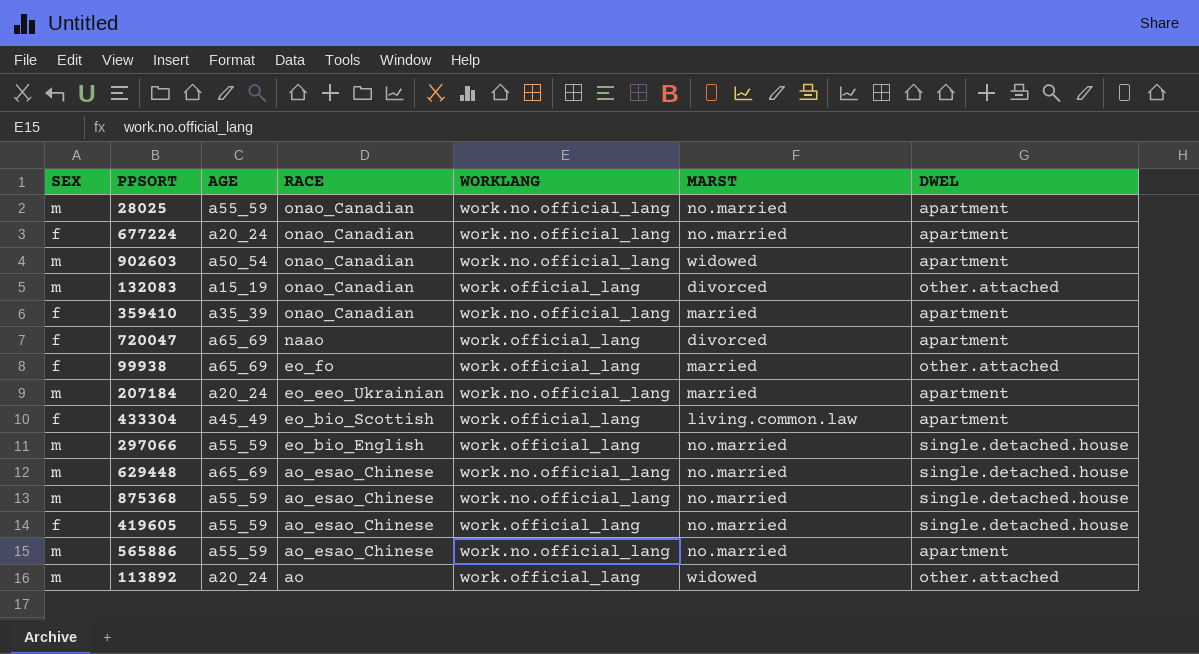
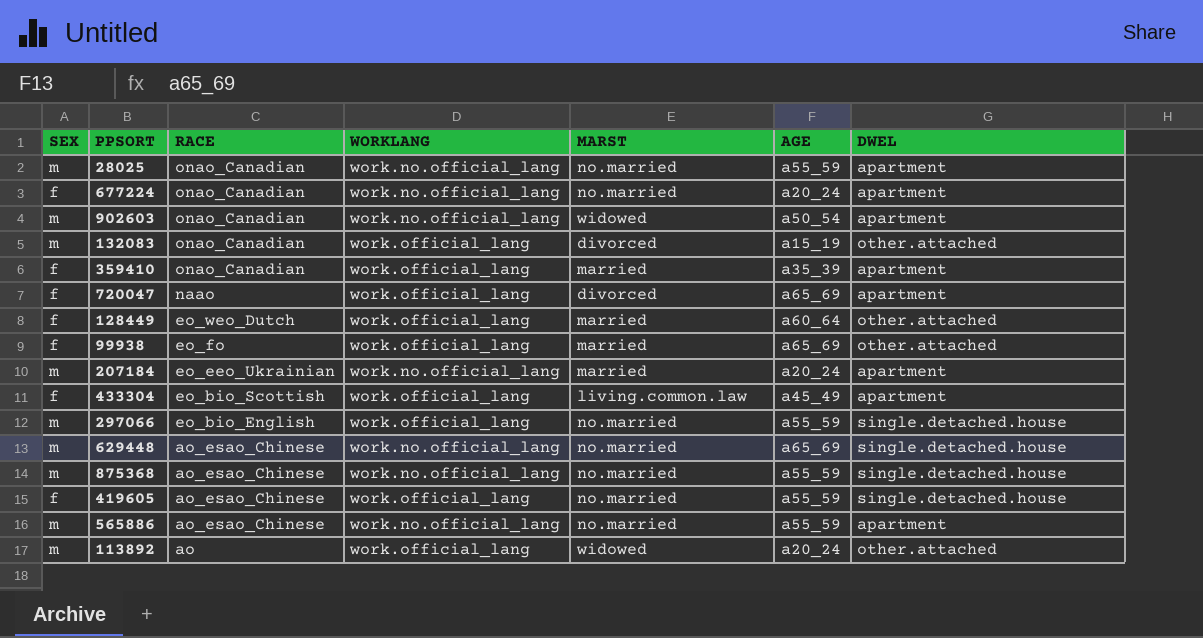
column AGE | position: 3 -> 6
359410 | WORKLANG: work.no.official_lang -> work.official_lang
row 128449: none -> f | eo_weo_Dutch | work.official_lang | married | a60_64 | other.attached

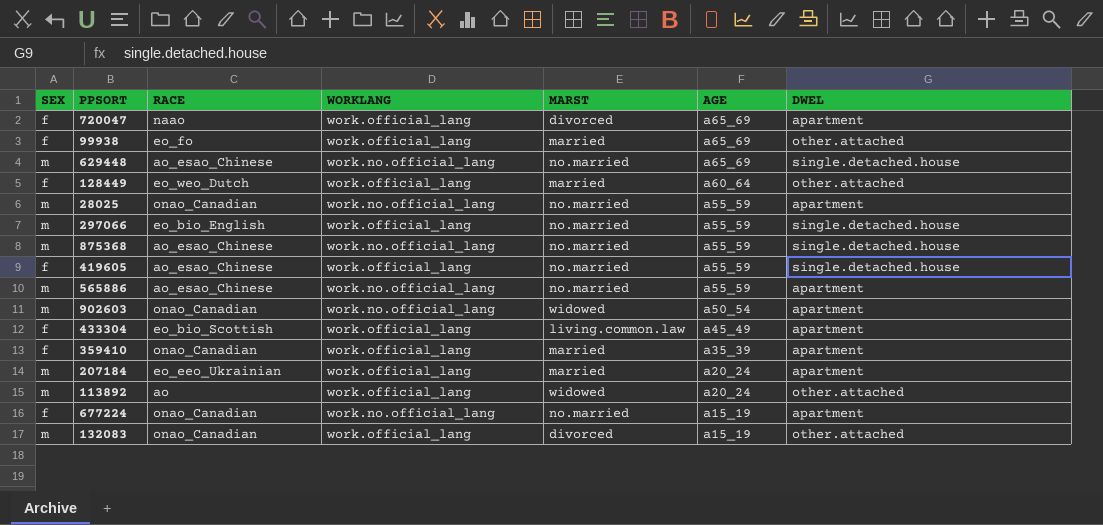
row order: RACE descending -> AGE descending
207184 | WORKLANG: work.no.official_lang -> work.official_lang
677224 | AGE: a20_24 -> a15_19

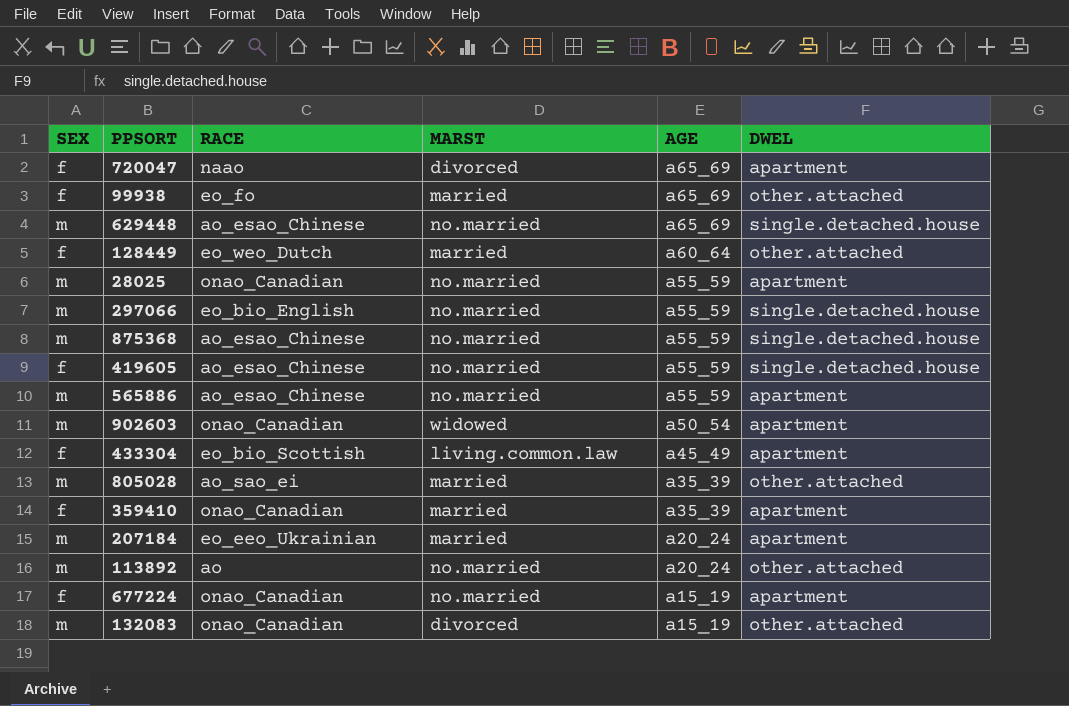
column WORKLANG | position: 4 -> none
row 805028: none -> m | ao_sao_ei | married | a35_39 | other.attached
113892 | MARST: widowed -> no.married

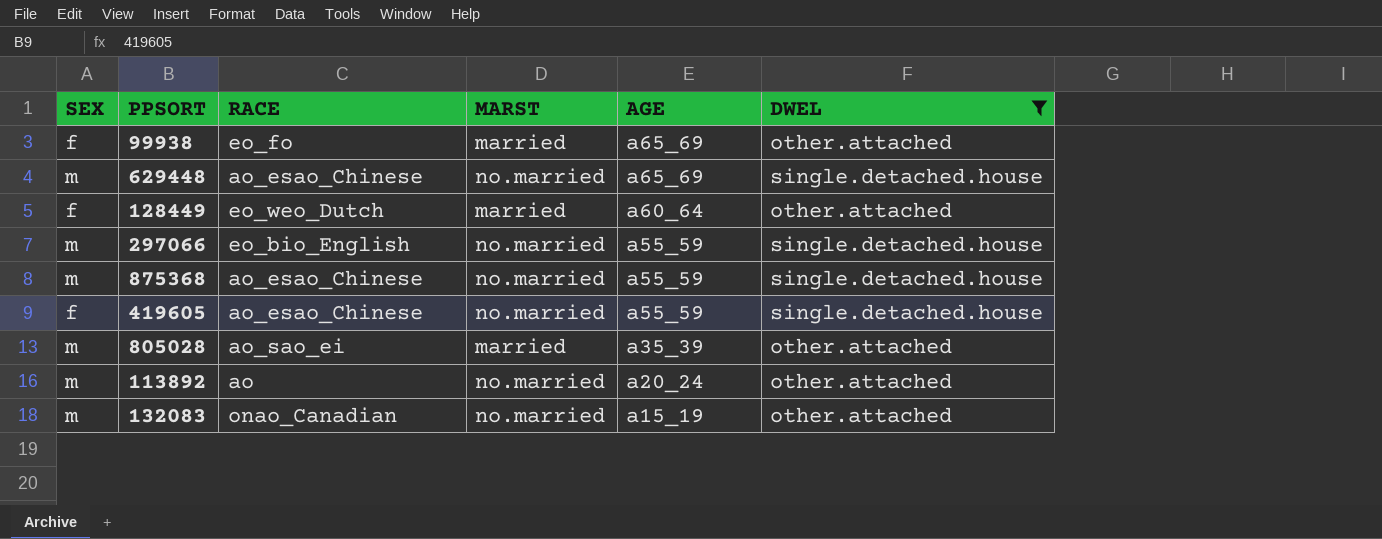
filter: none -> DWEL != apartment
132083 | MARST: divorced -> no.married

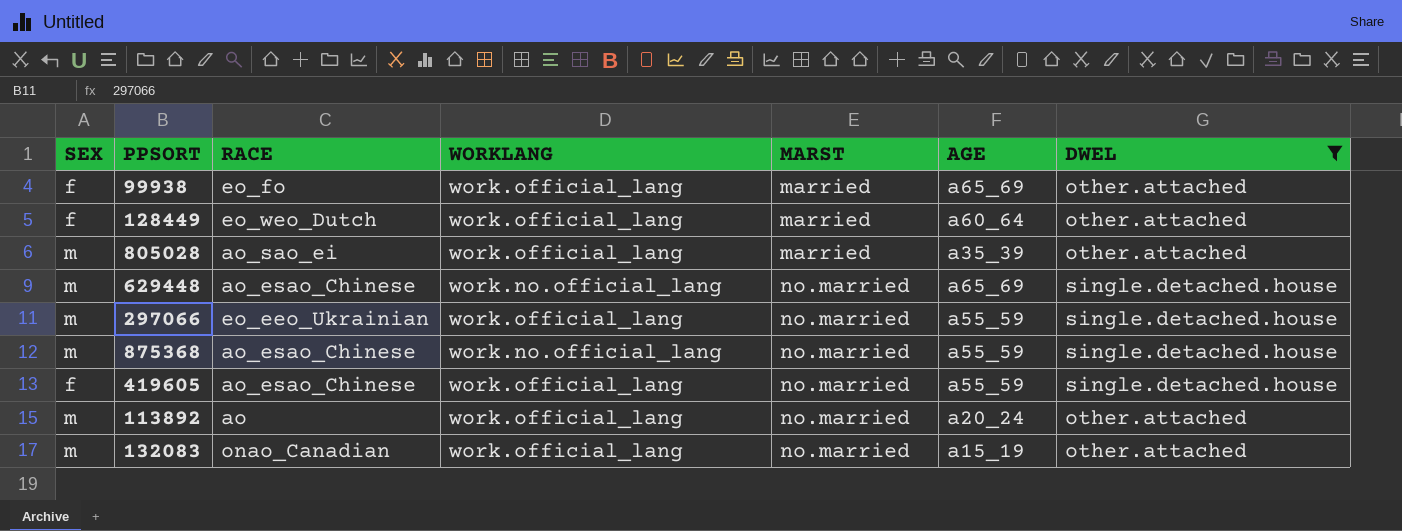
row order: AGE descending -> MARST ascending
column WORKLANG | position: none -> 4
297066 | RACE: eo_bio_English -> eo_eeo_Ukrainian

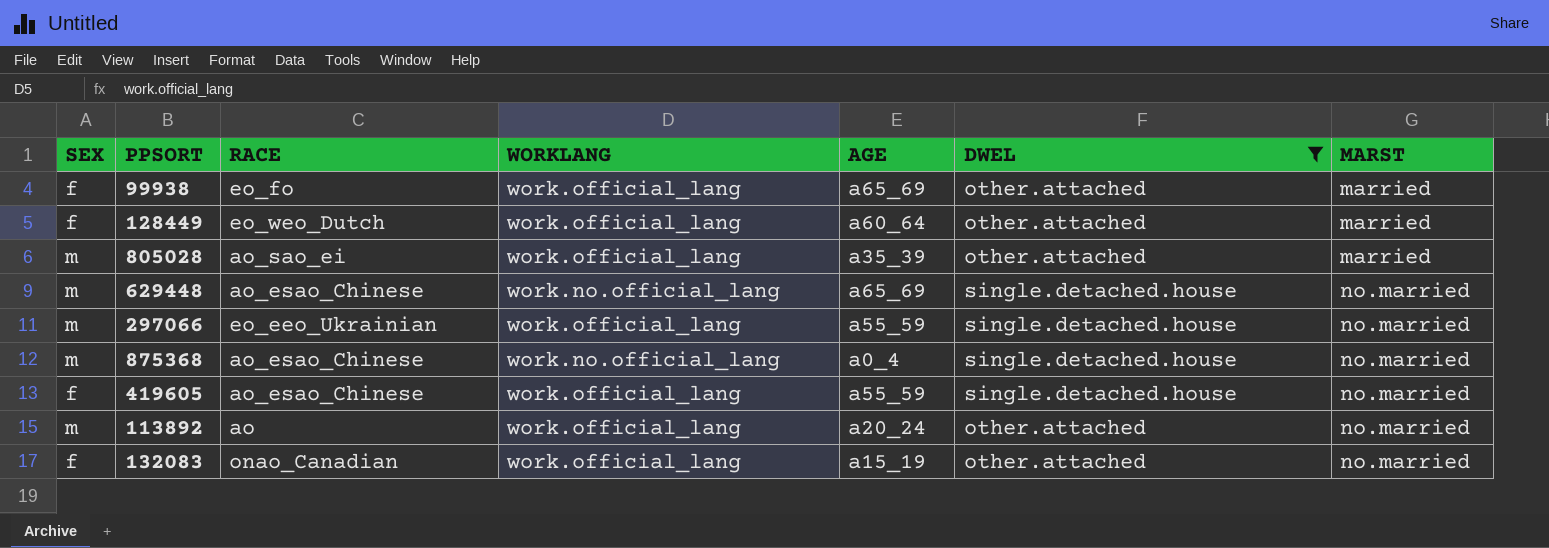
column MARST | position: 5 -> 7
875368 | AGE: a55_59 -> a0_4
132083 | SEX: m -> f

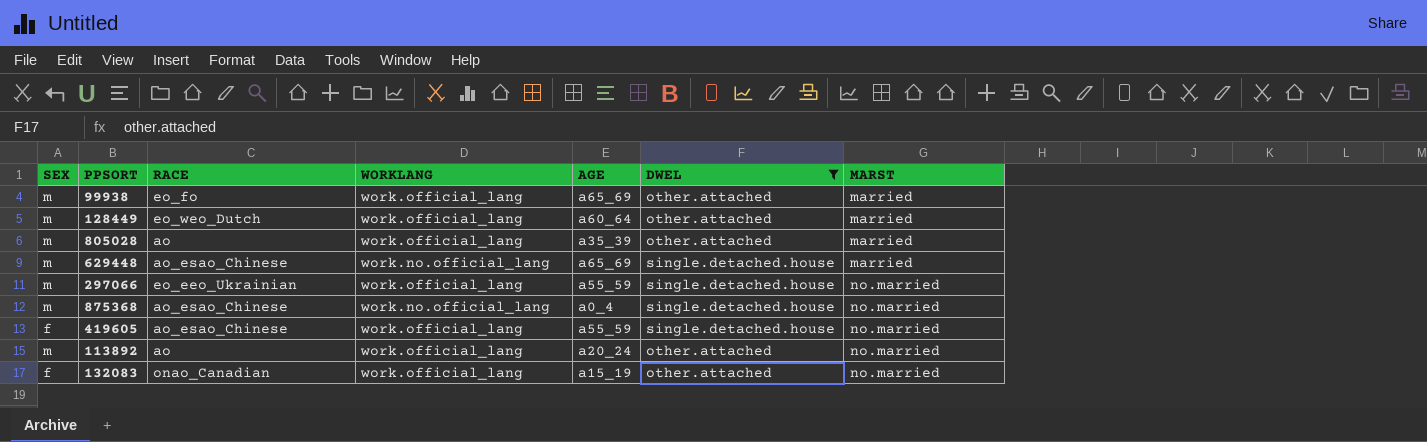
99938 | SEX: f -> m
128449 | SEX: f -> m
805028 | RACE: ao_sao_ei -> ao
629448 | MARST: no.married -> married

